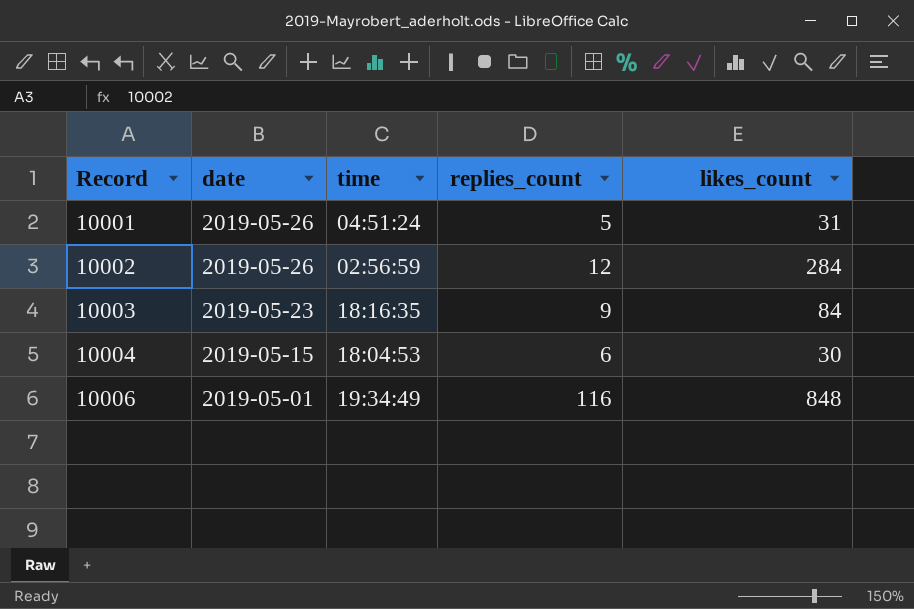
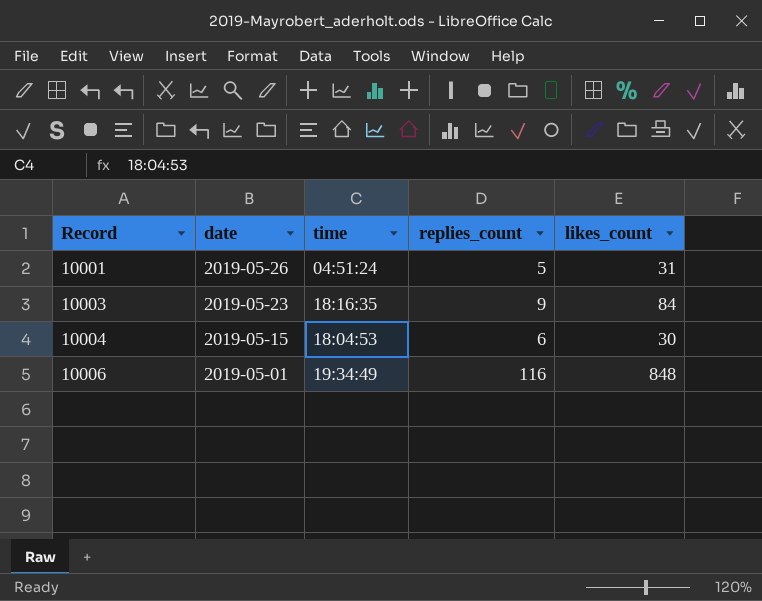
row 10002: 2019-05-26 | 02:56:59 | 12 | 284 -> none

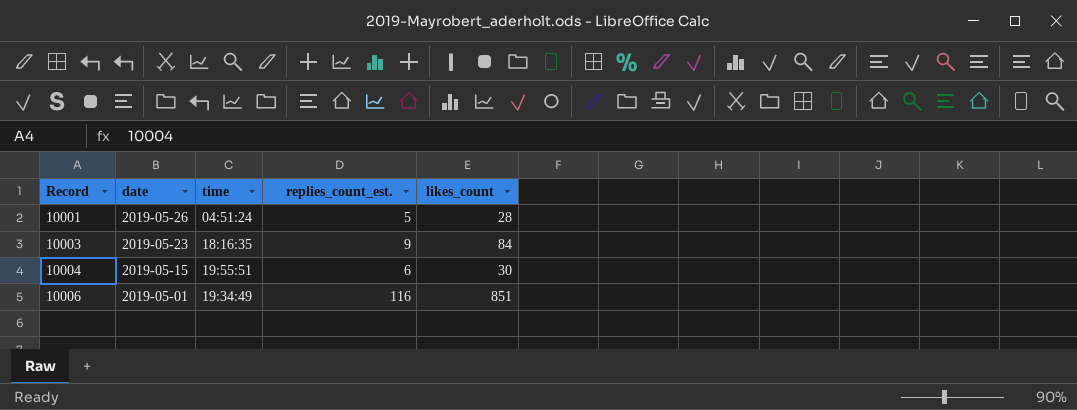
column name: replies_count -> replies_count_est.
10001 | likes_count: 31 -> 28
10004 | time: 18:04:53 -> 19:55:51
10006 | likes_count: 848 -> 851

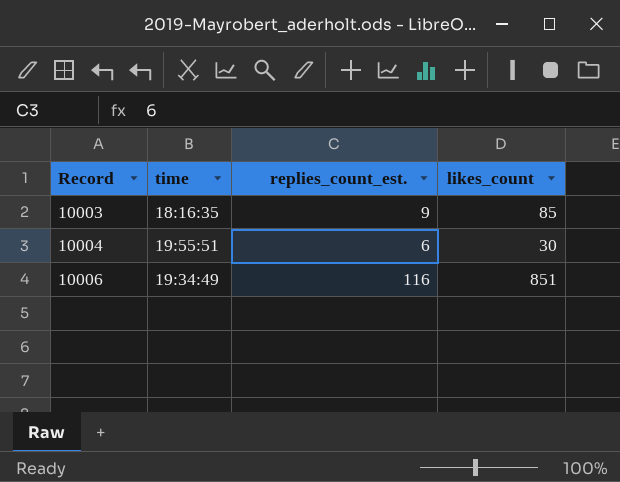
column date | position: 2 -> none
row 10001: 2019-05-26 | 04:51:24 | 5 | 28 -> none
10003 | likes_count: 84 -> 85

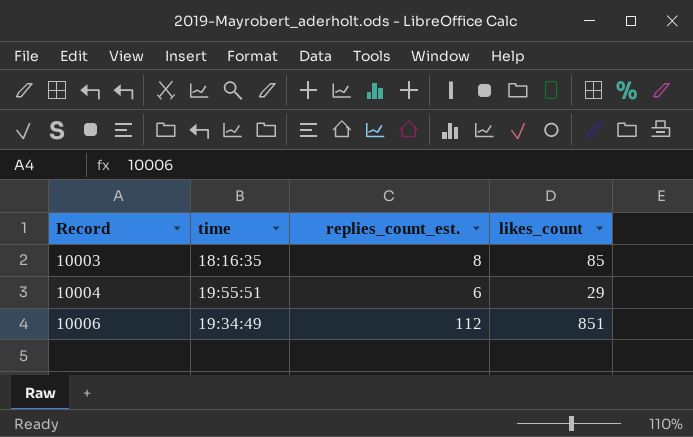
10003 | replies_count_est.: 9 -> 8
10004 | likes_count: 30 -> 29
10006 | replies_count_est.: 116 -> 112

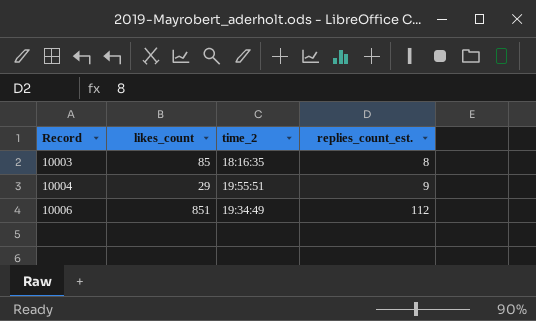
column likes_count | position: 4 -> 2
column name: time -> time_2
10004 | replies_count_est.: 6 -> 9

